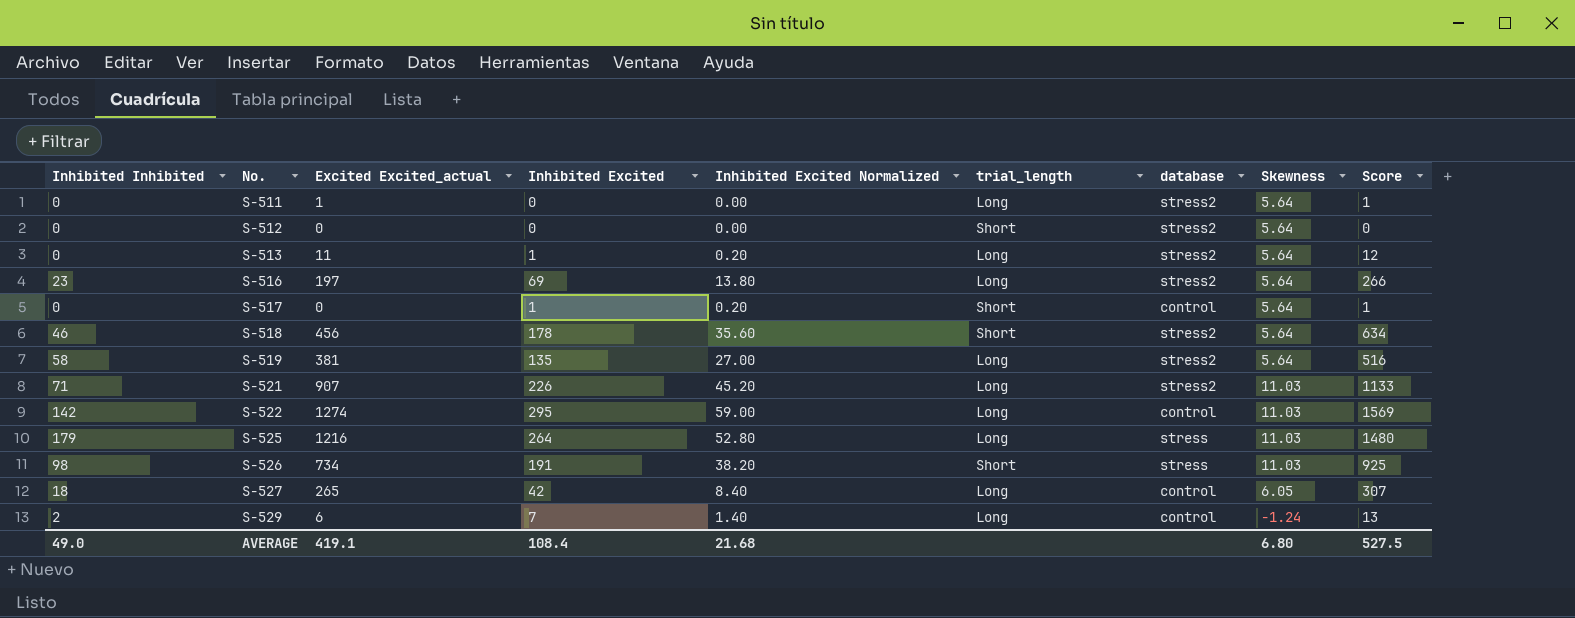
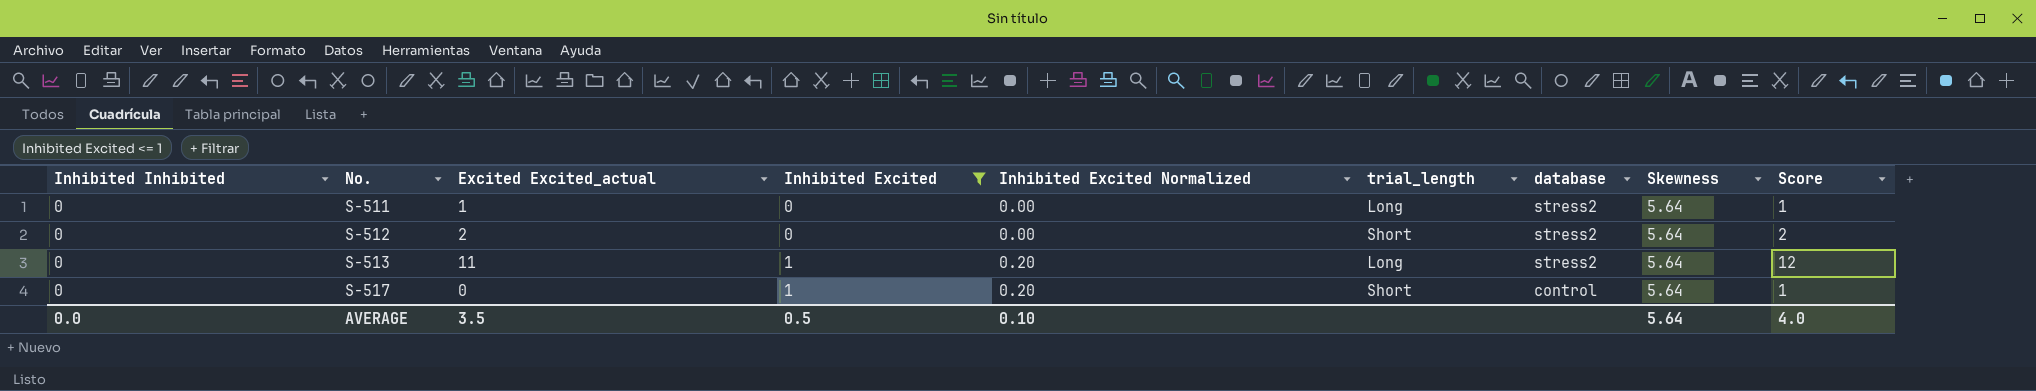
filter: none -> Inhibited Excited <= 1
S-512 | Excited Excited_actual: 0 -> 2
S-512 | Score: 0 -> 2
AVERAGE | Inhibited Inhibited: 49.0 -> 0.0
AVERAGE | Excited Excited_actual: 419.1 -> 3.5
AVERAGE | Inhibited Excited: 108.4 -> 0.5
AVERAGE | Inhibited Excited Normalized: 21.68 -> 0.10
AVERAGE | Skewness: 6.80 -> 5.64
AVERAGE | Score: 527.5 -> 4.0

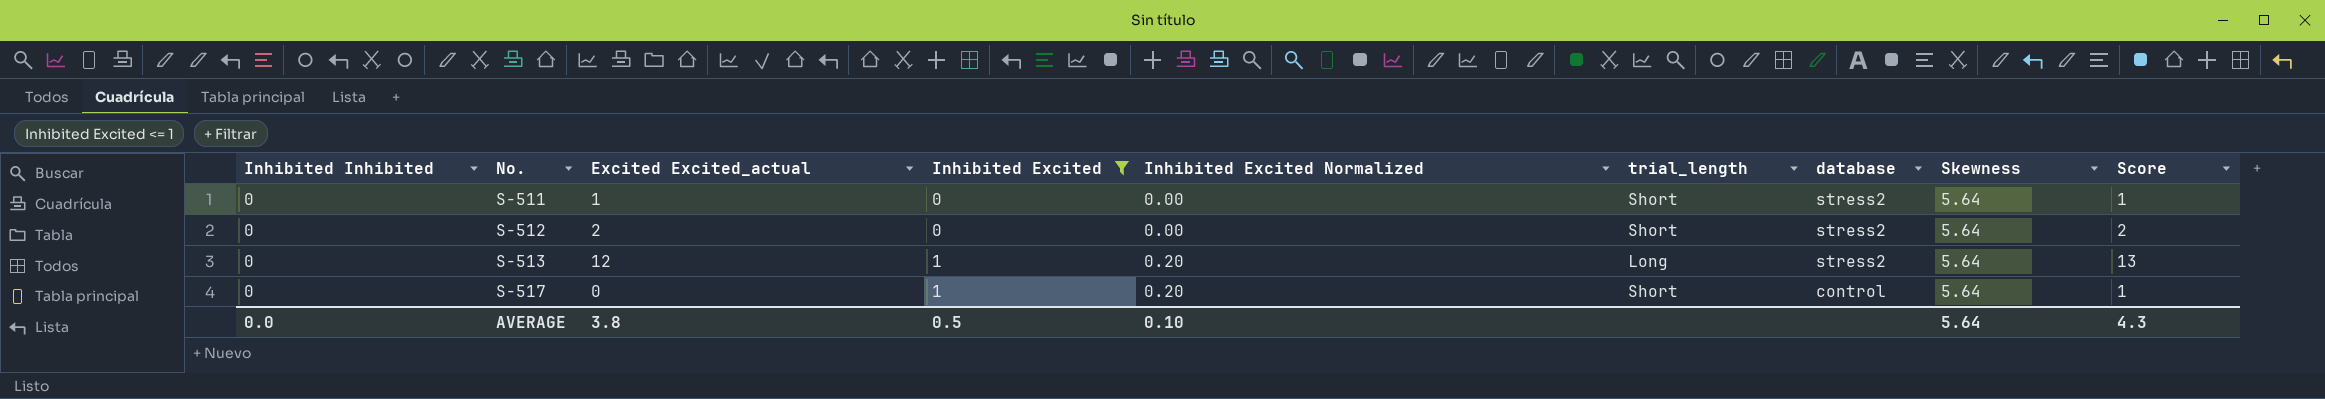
S-511 | trial_length: Long -> Short
S-513 | Excited Excited_actual: 11 -> 12
S-513 | Score: 12 -> 13
AVERAGE | Excited Excited_actual: 3.5 -> 3.8
AVERAGE | Score: 4.0 -> 4.3

